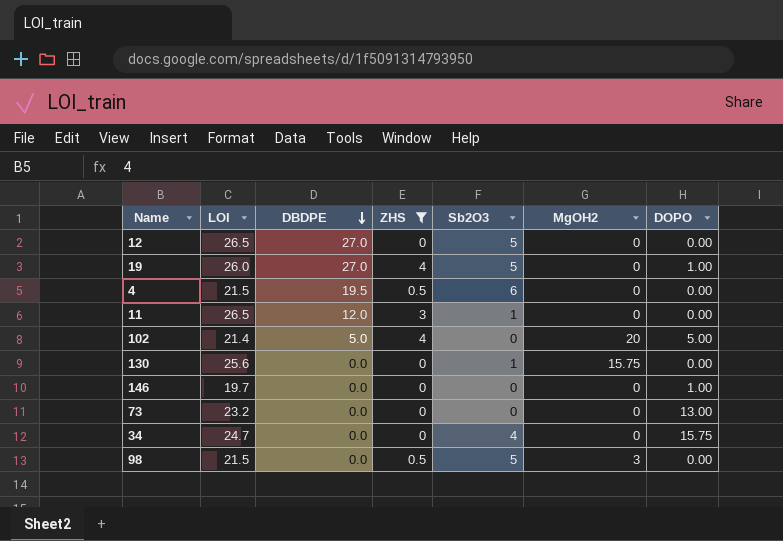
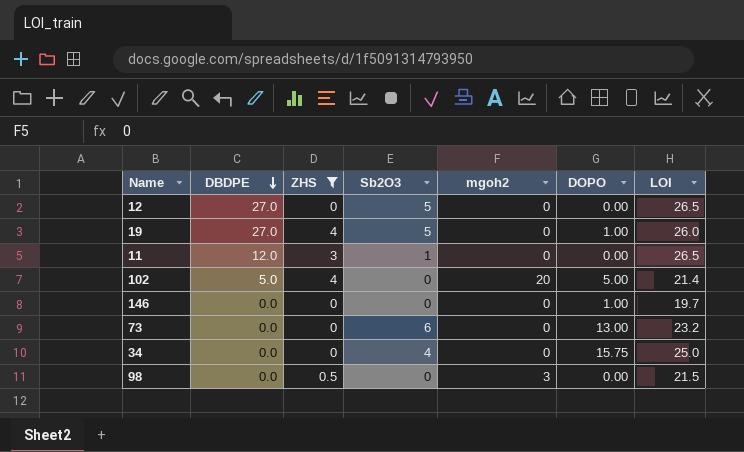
column name: MgOH2 -> mgoh2
column LOI | position: 2 -> 7
row 4: 21.5 | 19.5 | 0.5 | 6 | 0 | 0.00 -> none
row 130: 25.6 | 0.0 | 0 | 1 | 15.75 | 0.00 -> none
73 | Sb2O3: 0 -> 6
34 | LOI: 24.7 -> 25.0
98 | Sb2O3: 5 -> 0

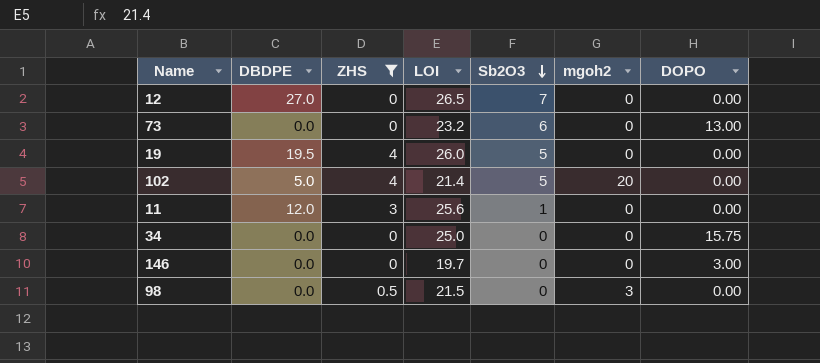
row order: DBDPE descending -> Sb2O3 descending
column LOI | position: 7 -> 4
12 | Sb2O3: 5 -> 7
19 | DBDPE: 27.0 -> 19.5
19 | DOPO: 1.00 -> 0.00
102 | Sb2O3: 0 -> 5
102 | DOPO: 5.00 -> 0.00
11 | LOI: 26.5 -> 25.6
34 | Sb2O3: 4 -> 0
146 | DOPO: 1.00 -> 3.00

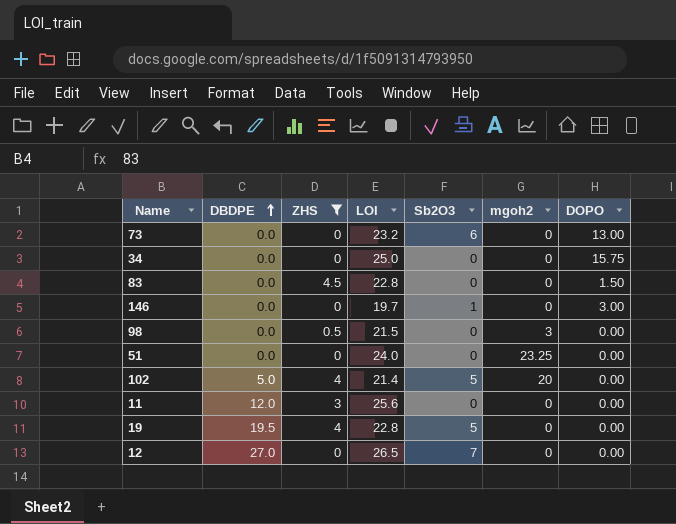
row order: Sb2O3 descending -> DBDPE ascending
row 83: none -> 0.0 | 4.5 | 22.8 | 0 | 0 | 1.50
146 | Sb2O3: 0 -> 1
row 51: none -> 0.0 | 0 | 24.0 | 0 | 23.25 | 0.00
11 | Sb2O3: 1 -> 0
19 | LOI: 26.0 -> 22.8

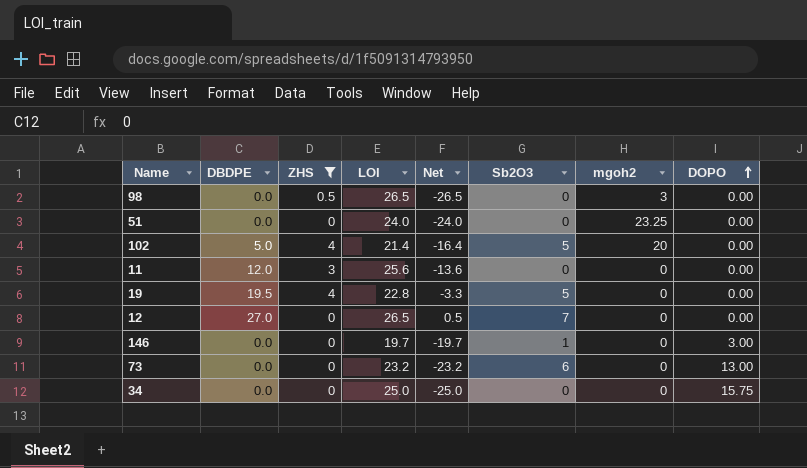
row order: DBDPE ascending -> DOPO ascending
column Net | formula: none -> [DBDPE] - [LOI]
row 83: 0.0 | 4.5 | 22.8 | 0 | 0 | 1.50 -> none
98 | LOI: 21.5 -> 26.5

